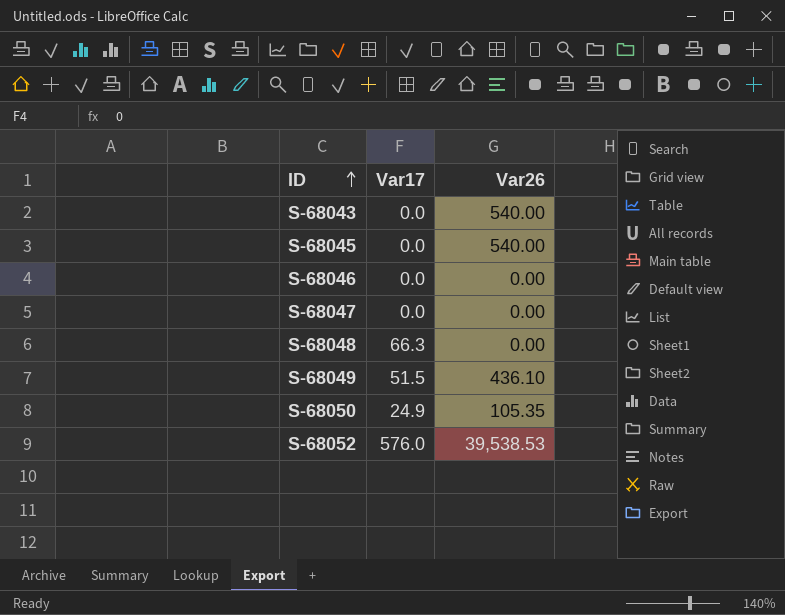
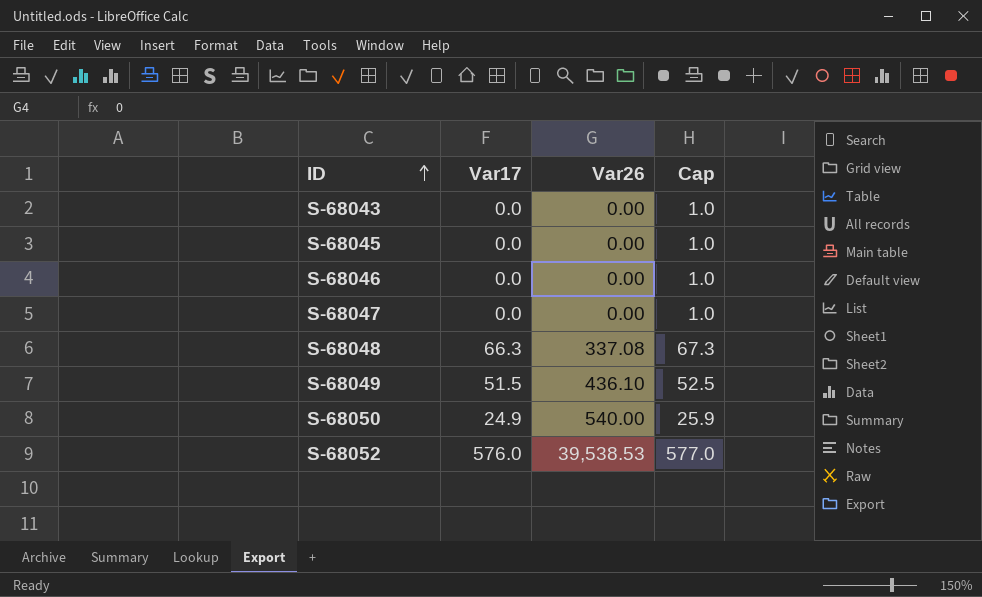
column Cap | formula: none -> [Var17] + 1
S-68043 | Var26: 540.00 -> 0.00
S-68045 | Var26: 540.00 -> 0.00
S-68048 | Var26: 0.00 -> 337.08
S-68050 | Var26: 105.35 -> 540.00

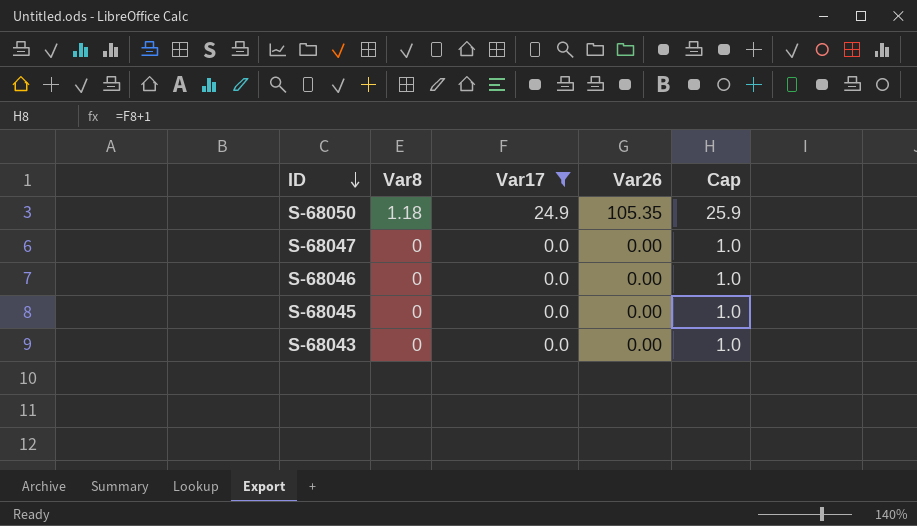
filter: none -> Var17 <= 24.9
row order: ID ascending -> ID descending
column Var8 | position: none -> 2
S-68050 | Var26: 540.00 -> 105.35

